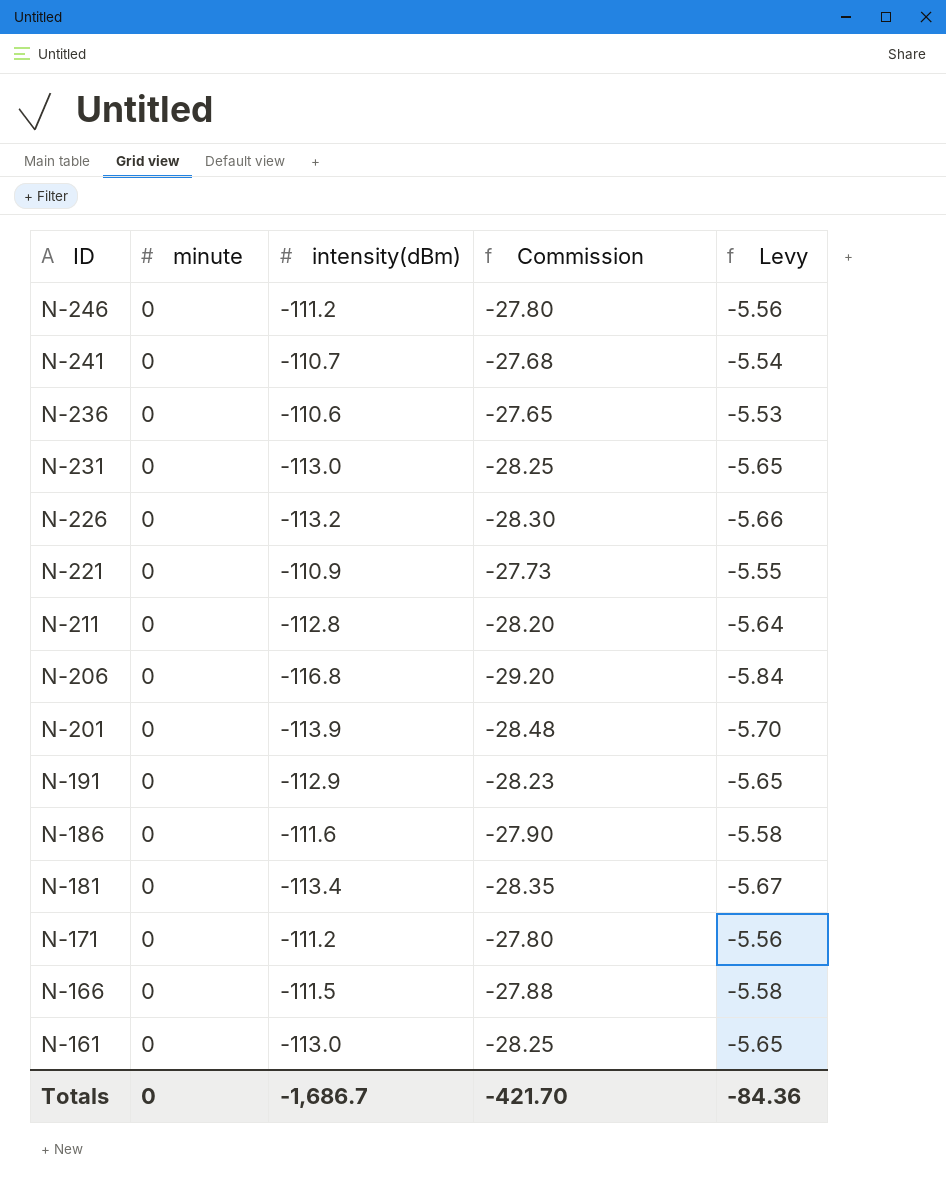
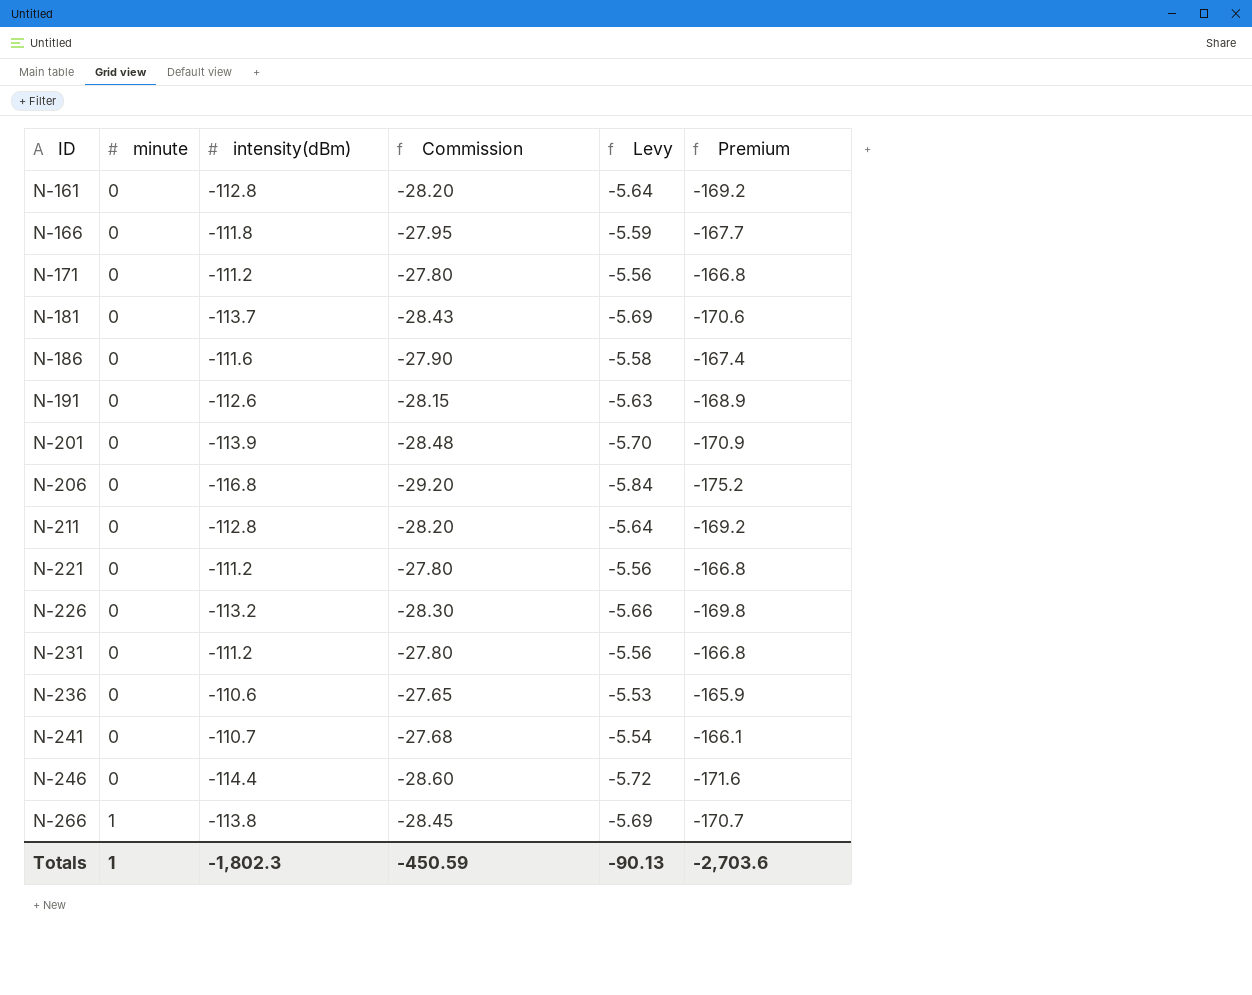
row order: ID descending -> ID ascending
column Premium | formula: none -> [intensity(dBm)] * 1.5
N-161 | intensity(dBm): -113.0 -> -112.8
N-161 | Commission: -28.25 -> -28.20
N-161 | Levy: -5.65 -> -5.64
N-166 | intensity(dBm): -111.5 -> -111.8
N-166 | Commission: -27.88 -> -27.95
N-166 | Levy: -5.58 -> -5.59
N-181 | intensity(dBm): -113.4 -> -113.7
N-181 | Commission: -28.35 -> -28.43
N-181 | Levy: -5.67 -> -5.69
N-191 | intensity(dBm): -112.9 -> -112.6
N-191 | Commission: -28.23 -> -28.15
N-191 | Levy: -5.65 -> -5.63
N-221 | intensity(dBm): -110.9 -> -111.2
N-221 | Commission: -27.73 -> -27.80
N-221 | Levy: -5.55 -> -5.56
N-231 | intensity(dBm): -113.0 -> -111.2
N-231 | Commission: -28.25 -> -27.80
N-231 | Levy: -5.65 -> -5.56
N-246 | intensity(dBm): -111.2 -> -114.4
N-246 | Commission: -27.80 -> -28.60
N-246 | Levy: -5.56 -> -5.72
row N-266: none -> 1 | -113.8 | -28.45 | -5.69 | -170.7
Totals | minute: 0 -> 1
Totals | intensity(dBm): -1,686.7 -> -1,802.3
Totals | Commission: -421.70 -> -450.59
Totals | Levy: -84.36 -> -90.13

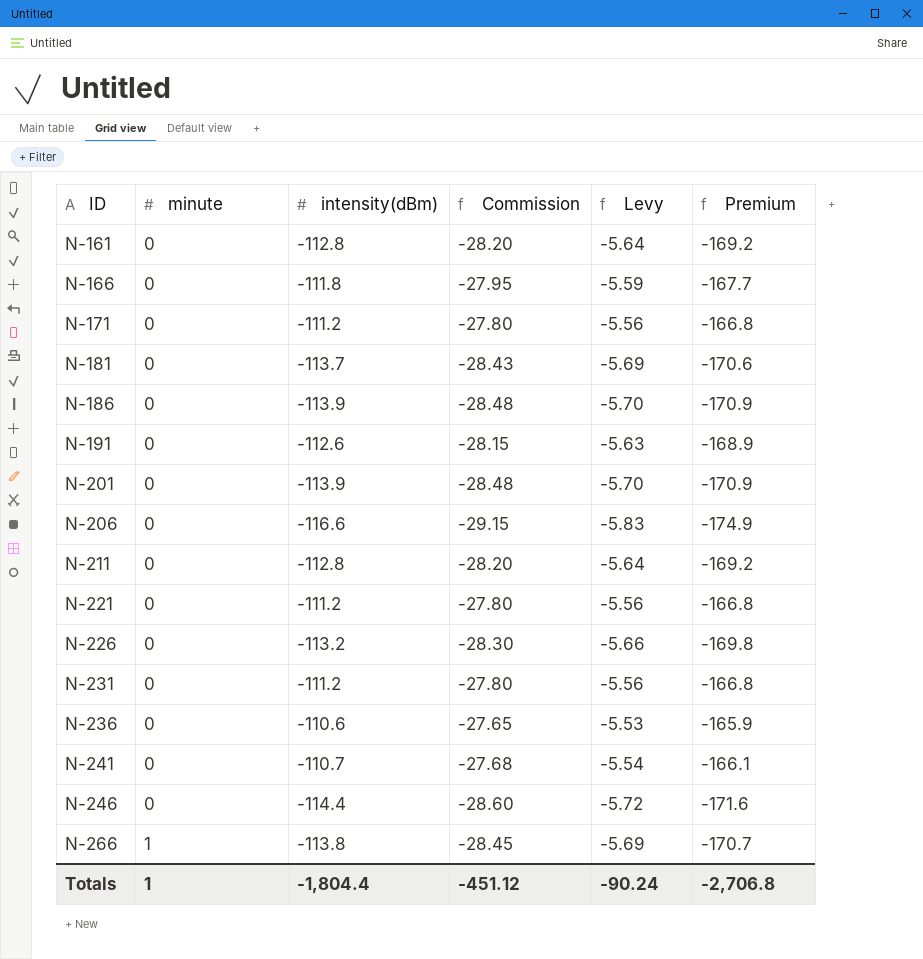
N-186 | intensity(dBm): -111.6 -> -113.9
N-186 | Commission: -27.90 -> -28.48
N-186 | Levy: -5.58 -> -5.70
N-186 | Premium: -167.4 -> -170.9
N-206 | intensity(dBm): -116.8 -> -116.6
N-206 | Commission: -29.20 -> -29.15
N-206 | Levy: -5.84 -> -5.83
N-206 | Premium: -175.2 -> -174.9
Totals | intensity(dBm): -1,802.3 -> -1,804.4
Totals | Commission: -450.59 -> -451.12
Totals | Levy: -90.13 -> -90.24
Totals | Premium: -2,703.6 -> -2,706.8

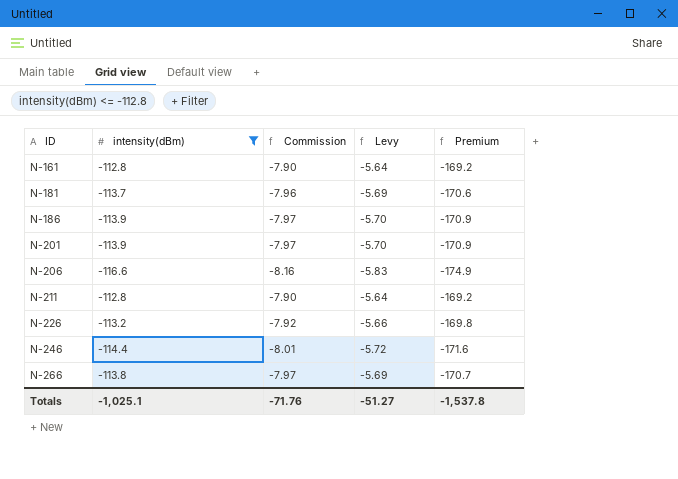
filter: none -> intensity(dBm) <= -112.8
column minute | position: 2 -> none
column Commission | formula: [intensity(dBm)] * 0.25 -> [intensity(dBm)] * 0.07
Totals | intensity(dBm): -1,804.4 -> -1,025.1
Totals | Commission: -451.12 -> -71.76
Totals | Levy: -90.24 -> -51.27
Totals | Premium: -2,706.8 -> -1,537.8

